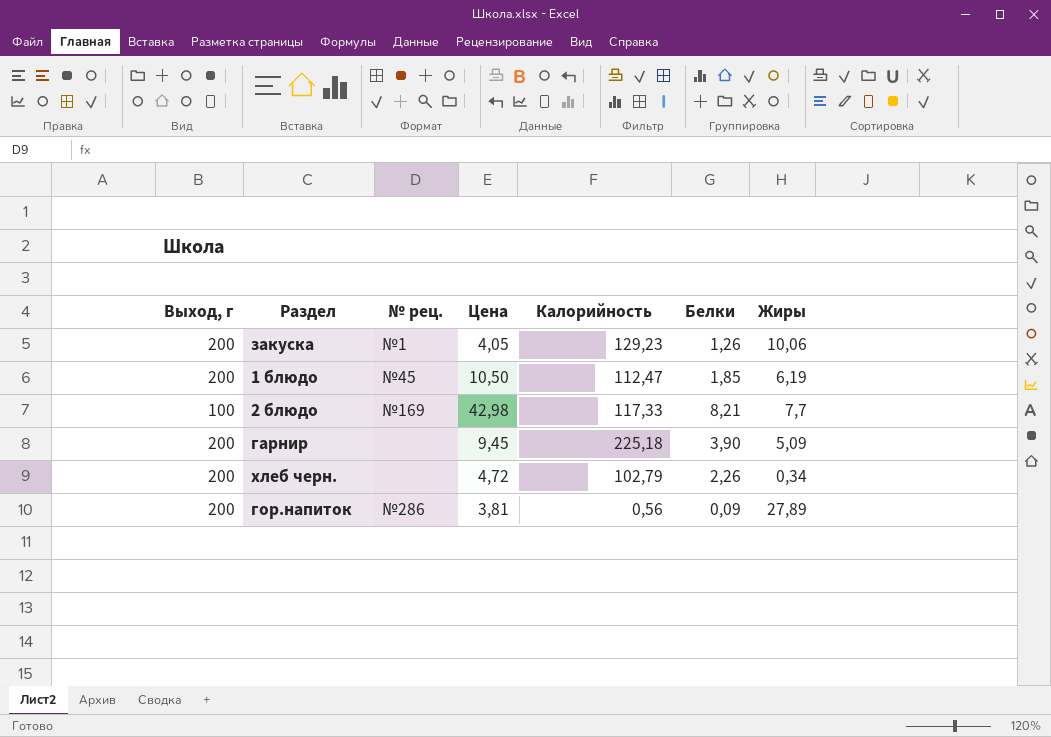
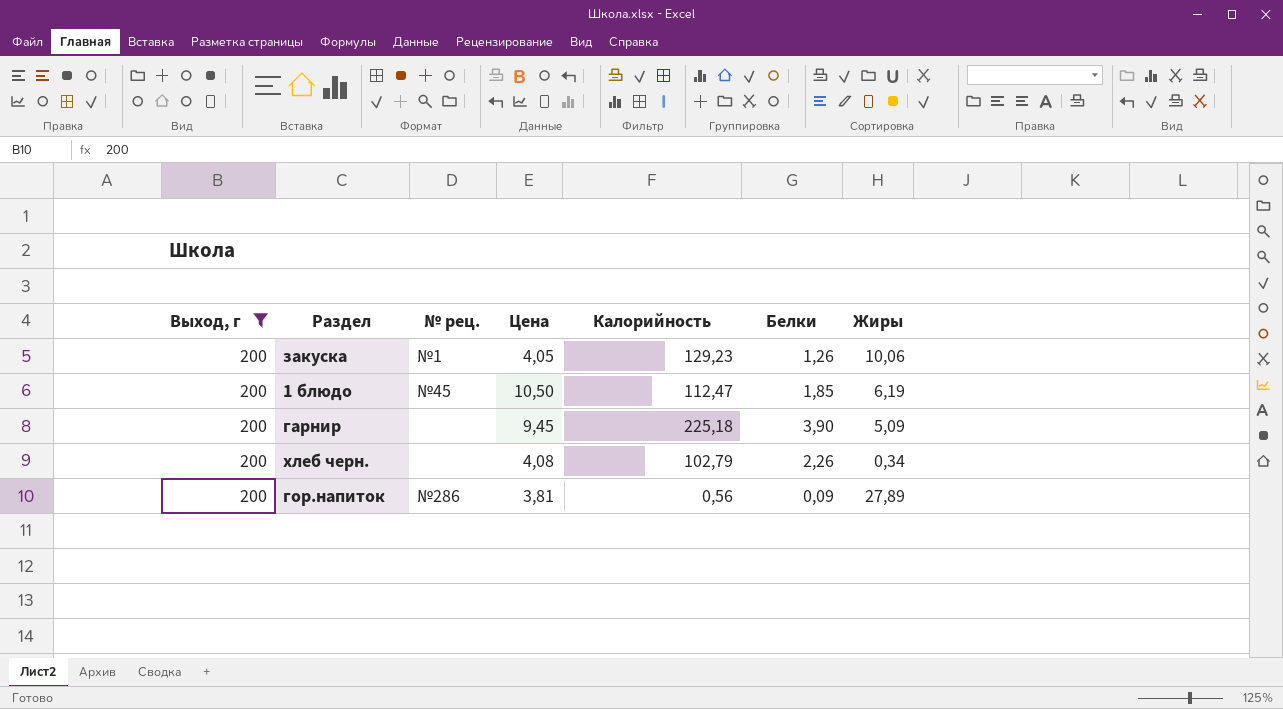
filter: none -> Выход, г = 200
хлеб черн. | Цена: 4,72 -> 4,08

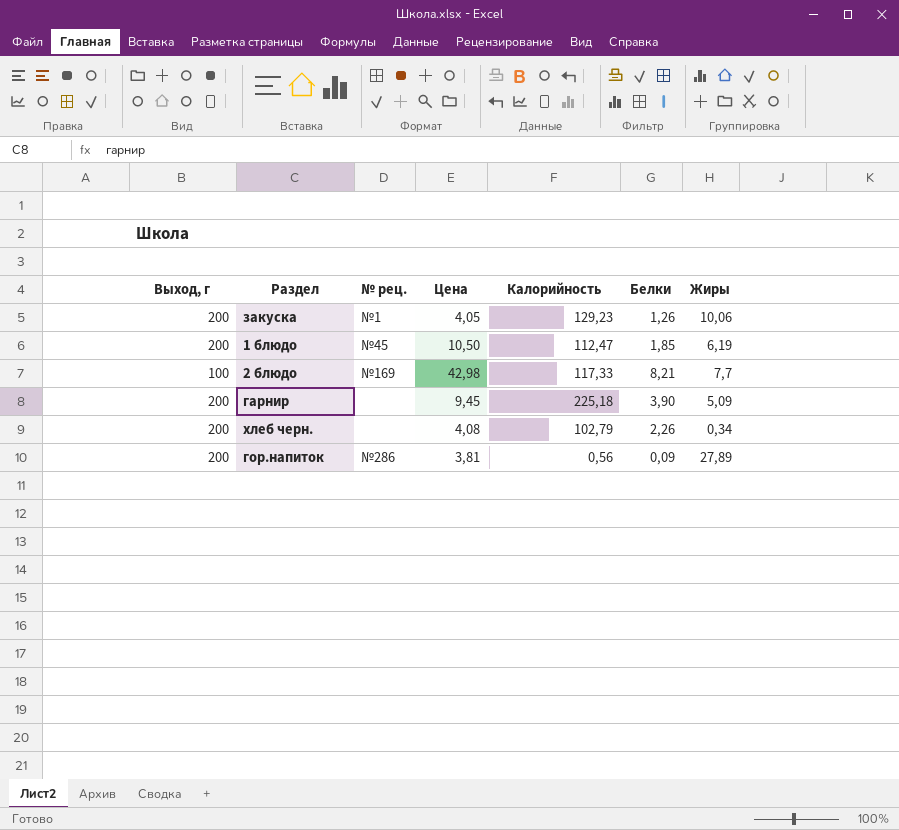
filter: Выход, г = 200 -> none

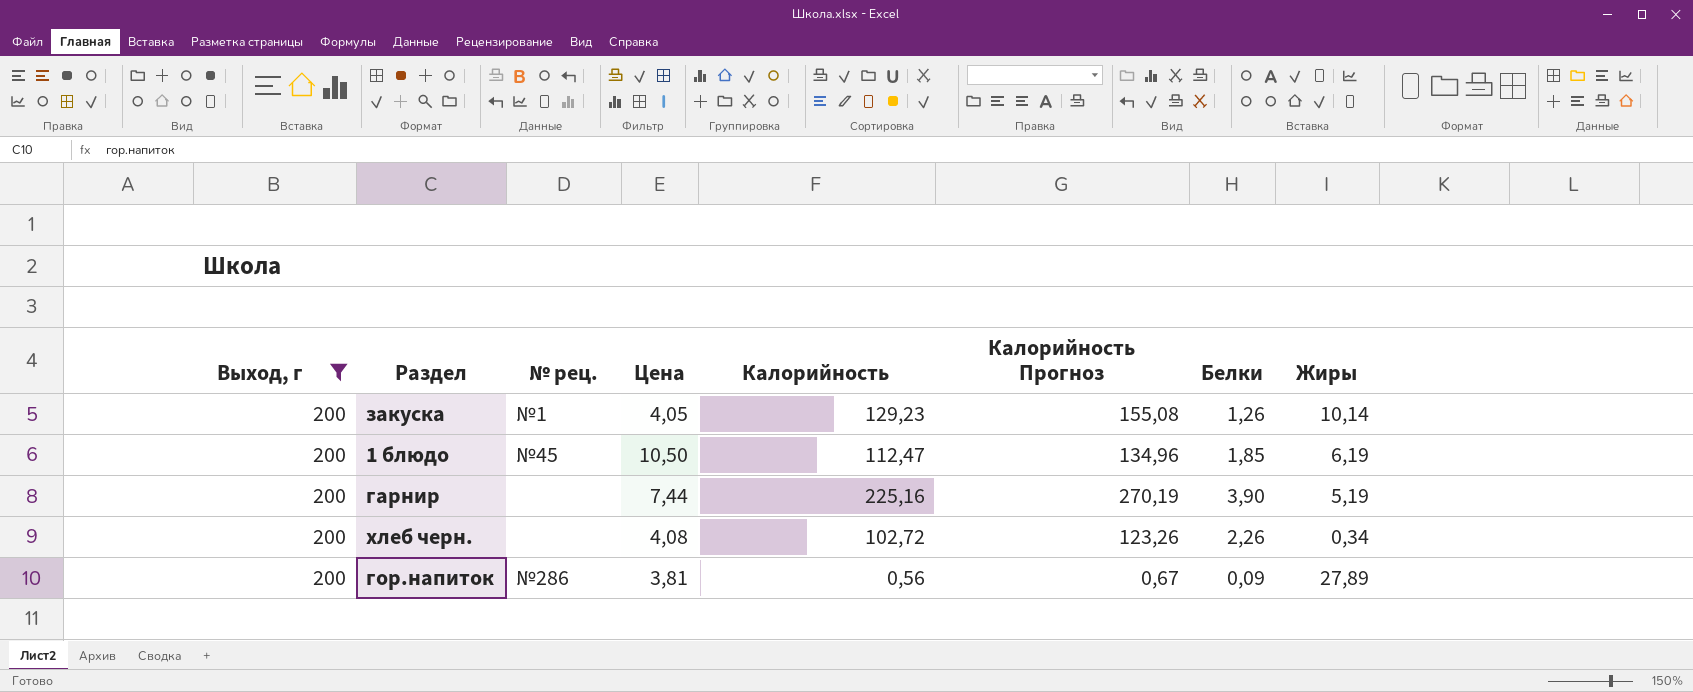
filter: none -> Выход, г = 200
column Калорийность Прогноз | formula: none -> [Калорийность] * 1,2
закуска | Жиры: 10,06 -> 10,14
гарнир | Цена: 9,45 -> 7,44
гарнир | Калорийность: 225,18 -> 225,16
гарнир | Жиры: 5,09 -> 5,19
хлеб черн. | Калорийность: 102,79 -> 102,72

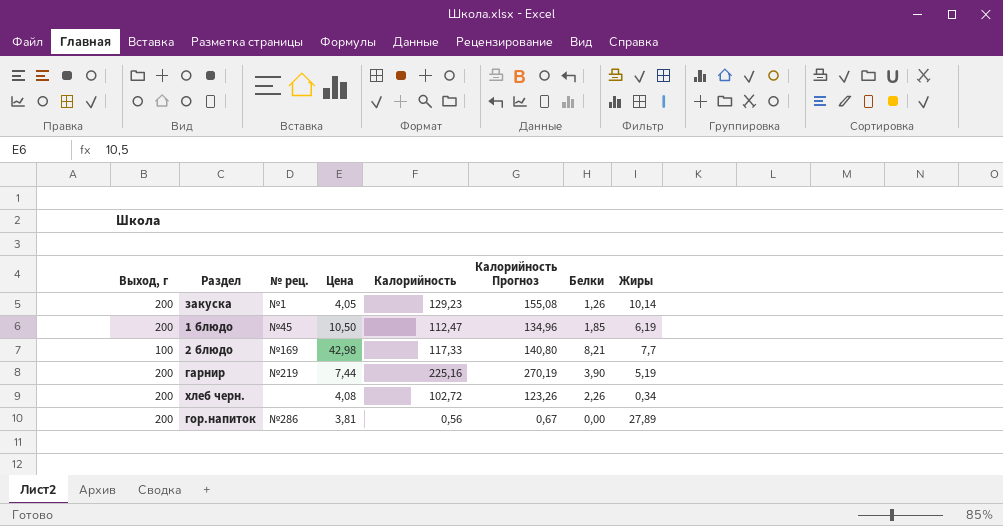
filter: Выход, г = 200 -> none
гарнир | № рец.: none -> №219
гор.напиток | Белки: 0,09 -> 0,00

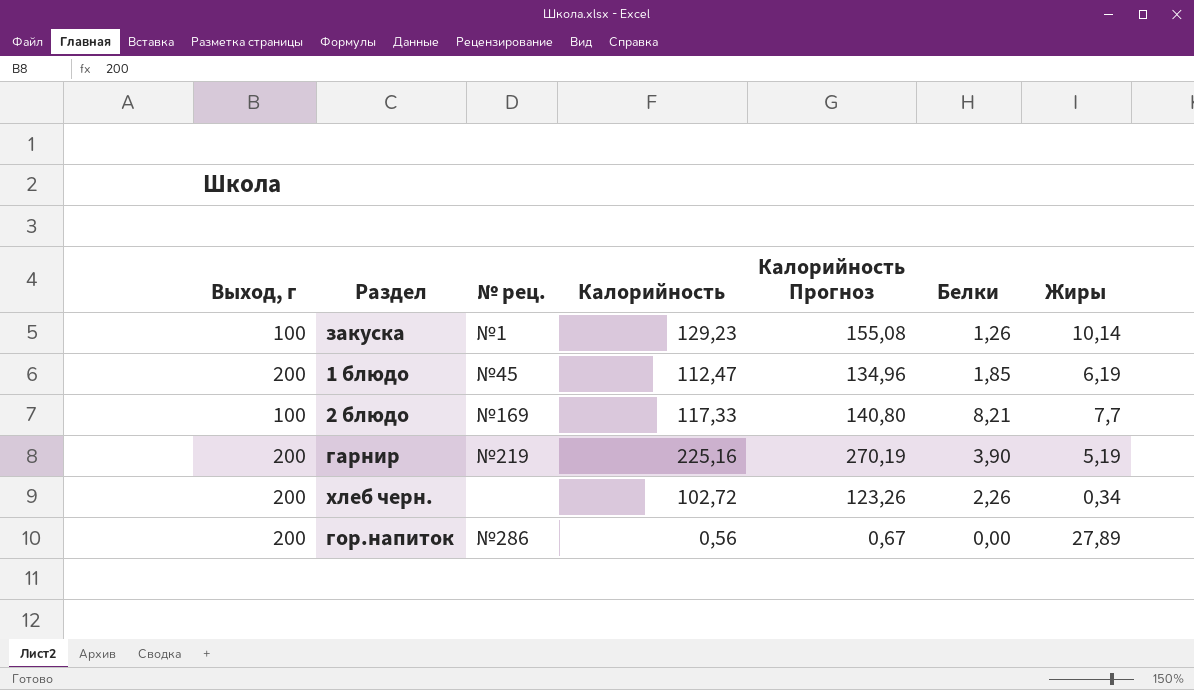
column Цена | position: 4 -> none
закуска | Выход, г: 200 -> 100

